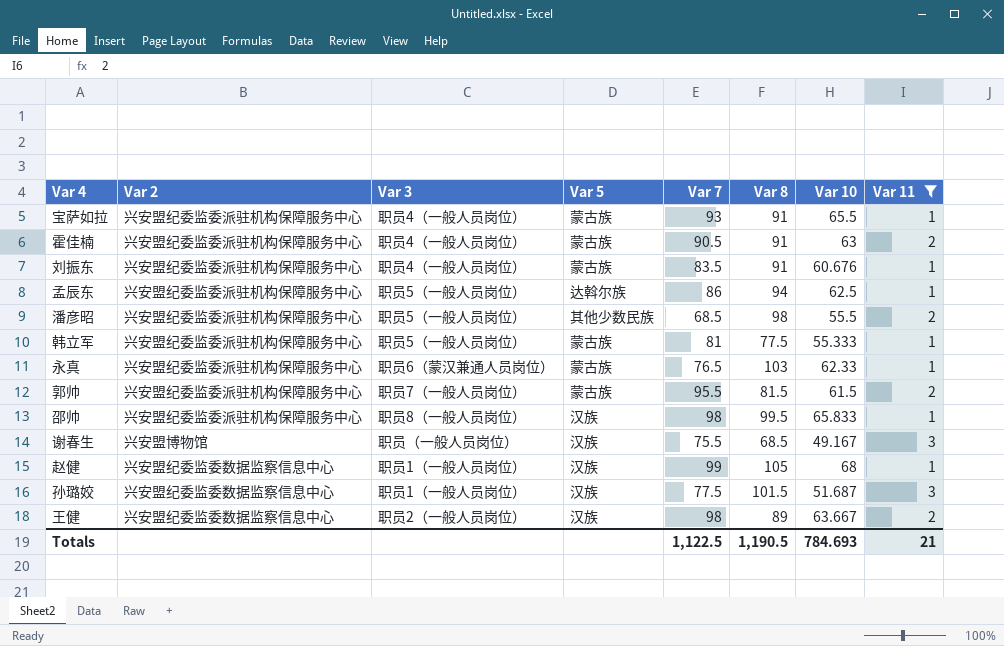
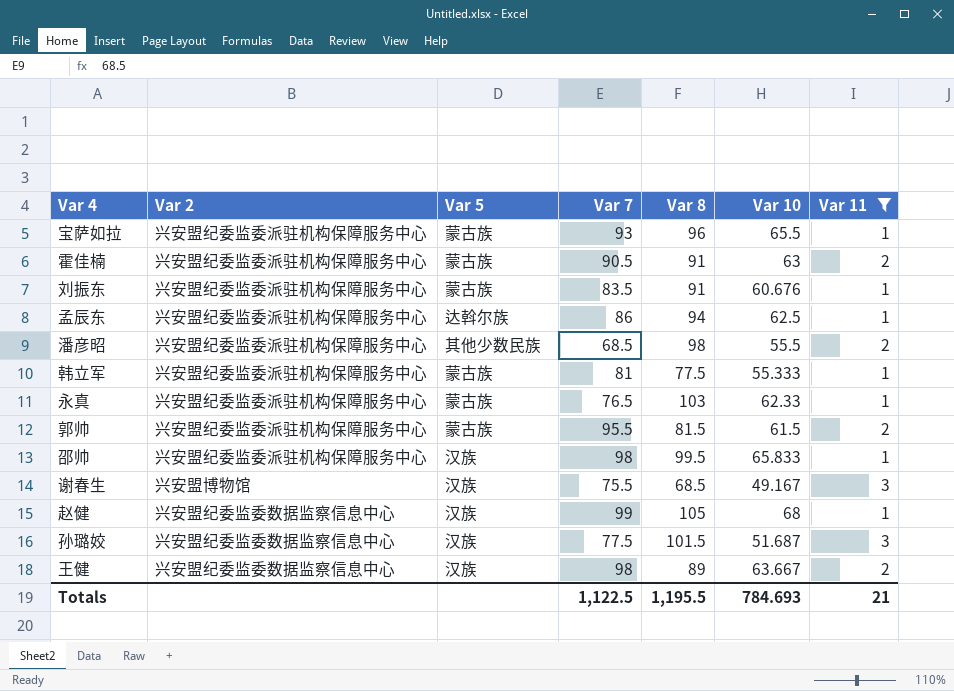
column Var 3 | position: 3 -> none
宝萨如拉 | Var 8: 91 -> 96
Totals | Var 8: 1,190.5 -> 1,195.5

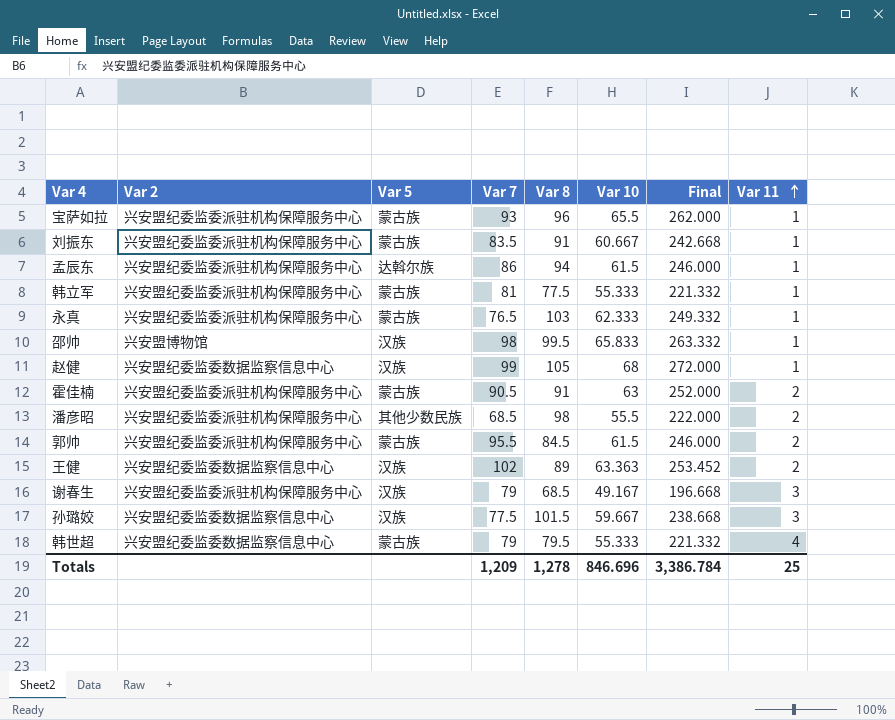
filter: Var 11 != 4 -> none
row order: none -> Var 11 ascending
column Final | formula: none -> [Var 10] * 4
刘振东 | Var 10: 60.676 -> 60.667
孟辰东 | Var 10: 62.5 -> 61.5
永真 | Var 10: 62.33 -> 62.333
邵帅 | Var 2: 兴安盟纪委监委派驻机构保障服务中心 -> 兴安盟博物馆
郭帅 | Var 8: 81.5 -> 84.5
王健 | Var 7: 98 -> 102
王健 | Var 10: 63.667 -> 63.363
谢春生 | Var 2: 兴安盟博物馆 -> 兴安盟纪委监委派驻机构保障服务中心
谢春生 | Var 7: 75.5 -> 79
孙璐姣 | Var 10: 51.687 -> 59.667
Totals | Var 7: 1,122.5 -> 1,209
Totals | Var 8: 1,195.5 -> 1,278
Totals | Var 10: 784.693 -> 846.696
Totals | Var 11: 21 -> 25

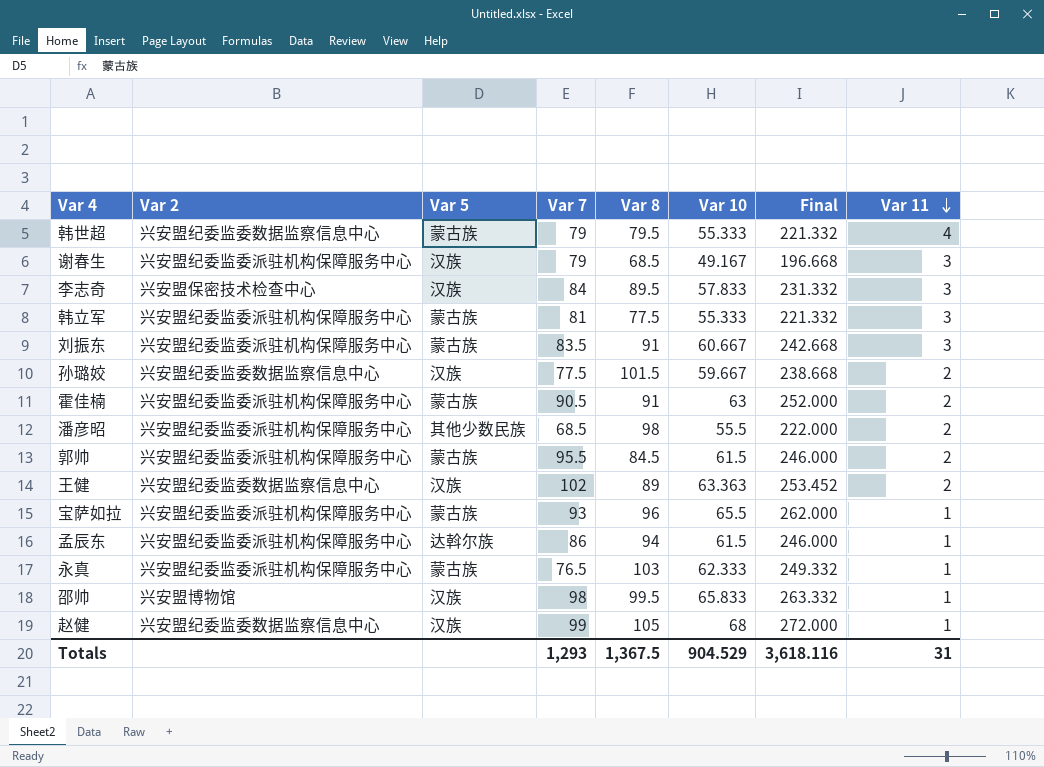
row order: Var 11 ascending -> Var 11 descending
row 李志奇: none -> 兴安盟保密技术检查中心 | 汉族 | 84 | 89.5 | 57.833 | 231.332 | 3
韩立军 | Var 11: 1 -> 3
刘振东 | Var 11: 1 -> 3
孙璐姣 | Var 11: 3 -> 2
Totals | Var 7: 1,209 -> 1,293
Totals | Var 8: 1,278 -> 1,367.5
Totals | Var 10: 846.696 -> 904.529
Totals | Final: 3,386.784 -> 3,618.116
Totals | Var 11: 25 -> 31

